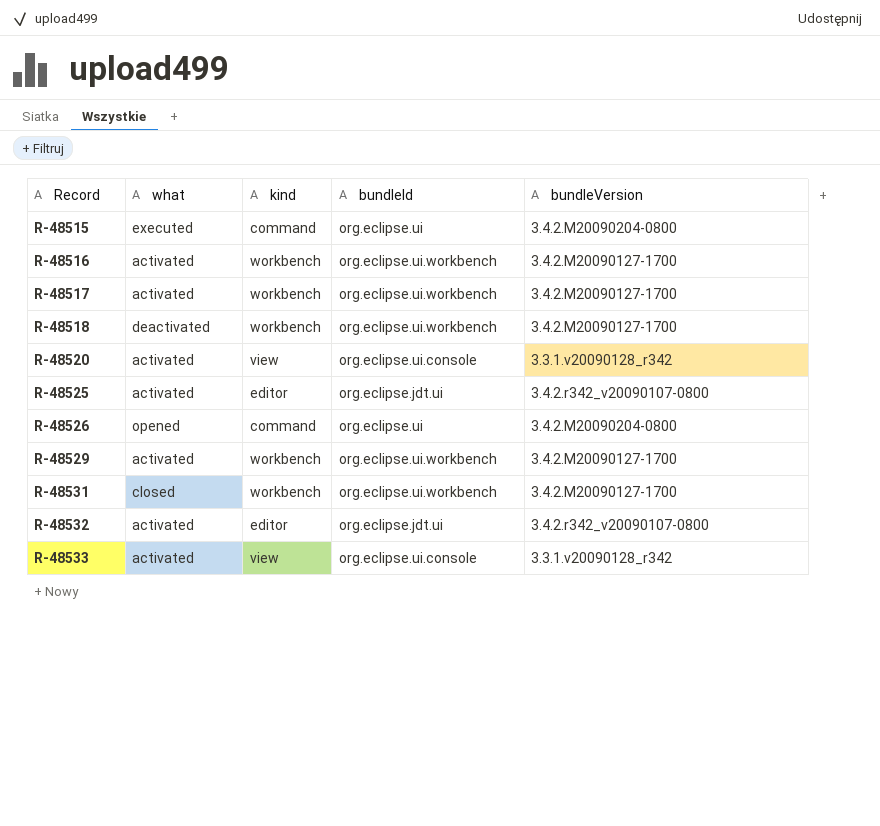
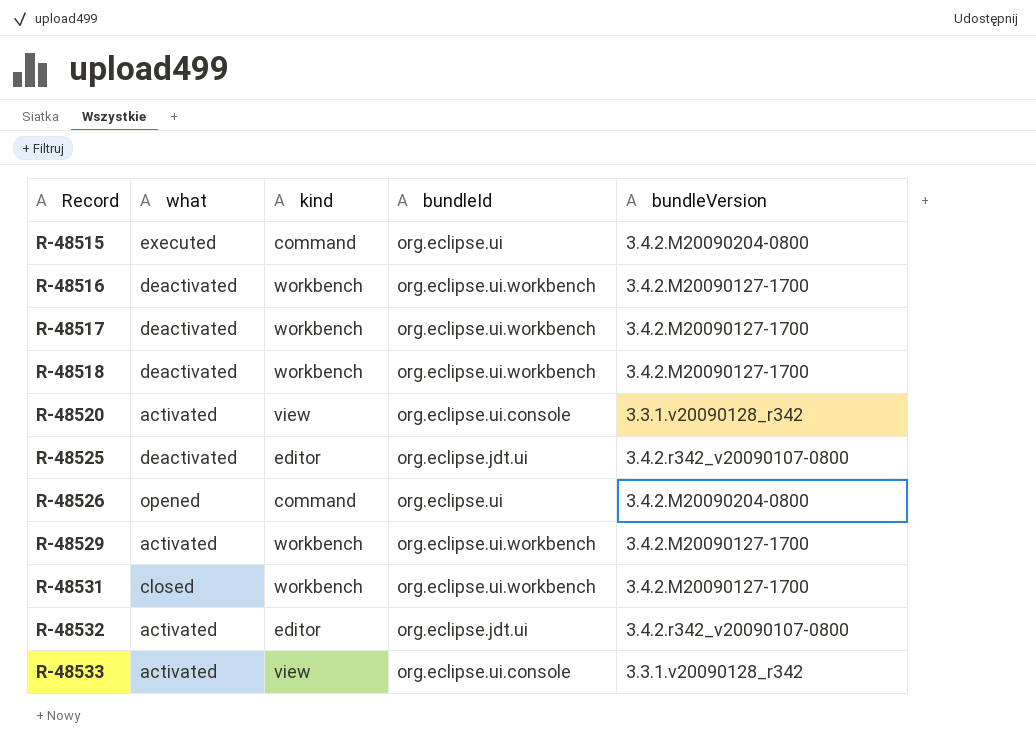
R-48516 | what: activated -> deactivated
R-48517 | what: activated -> deactivated
R-48525 | what: activated -> deactivated

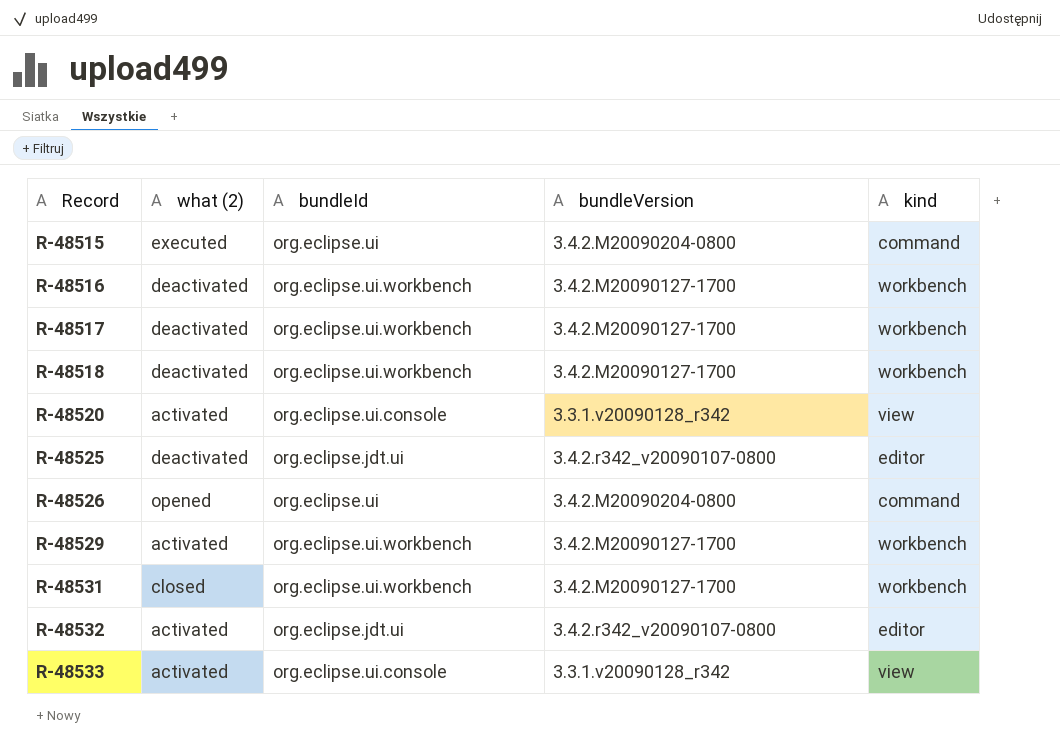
column name: what -> what (2)
column kind | position: 3 -> 5

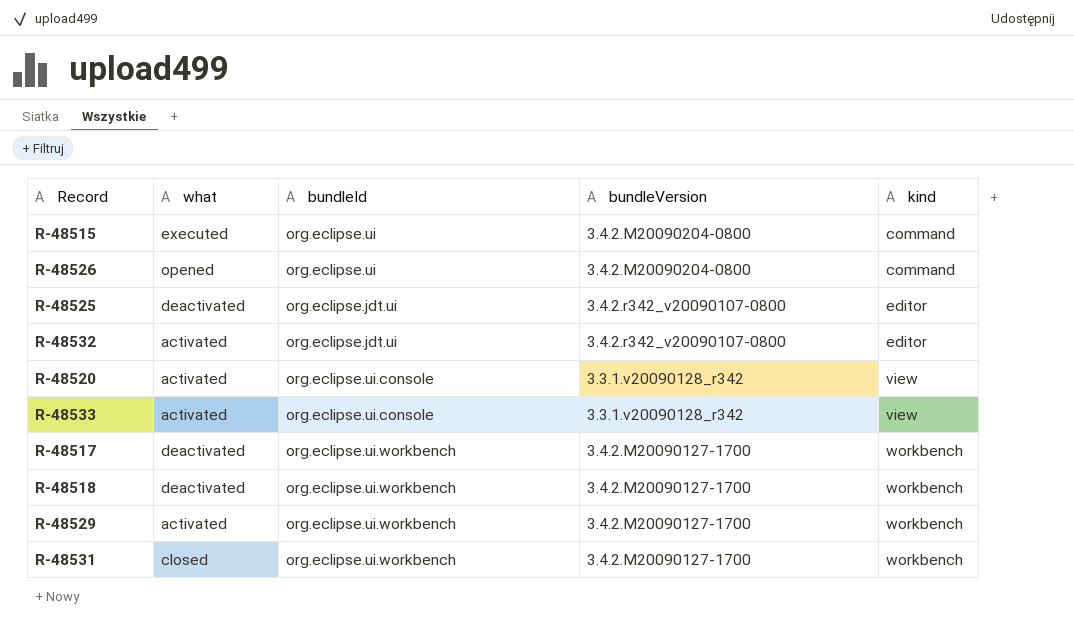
row order: Record ascending -> kind ascending
column name: what (2) -> what
row R-48516: deactivated | org.eclipse.ui.workbench | 3.4.2.M20090127-1700 | workbench -> none

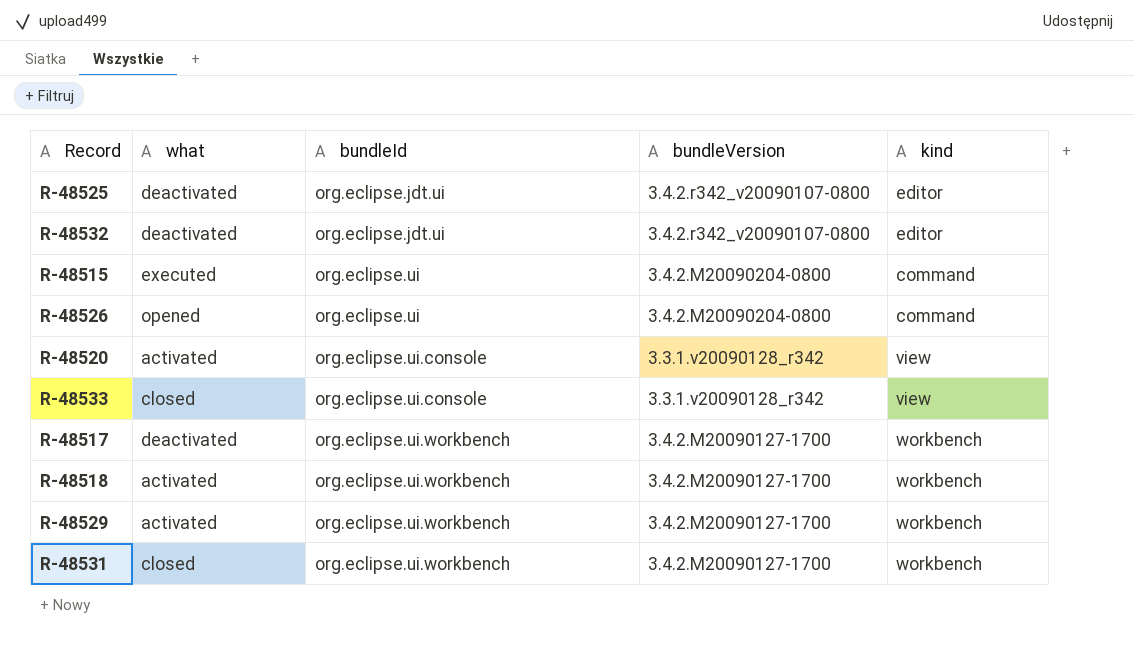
row order: kind ascending -> bundleId ascending
R-48532 | what: activated -> deactivated
R-48533 | what: activated -> closed
R-48518 | what: deactivated -> activated

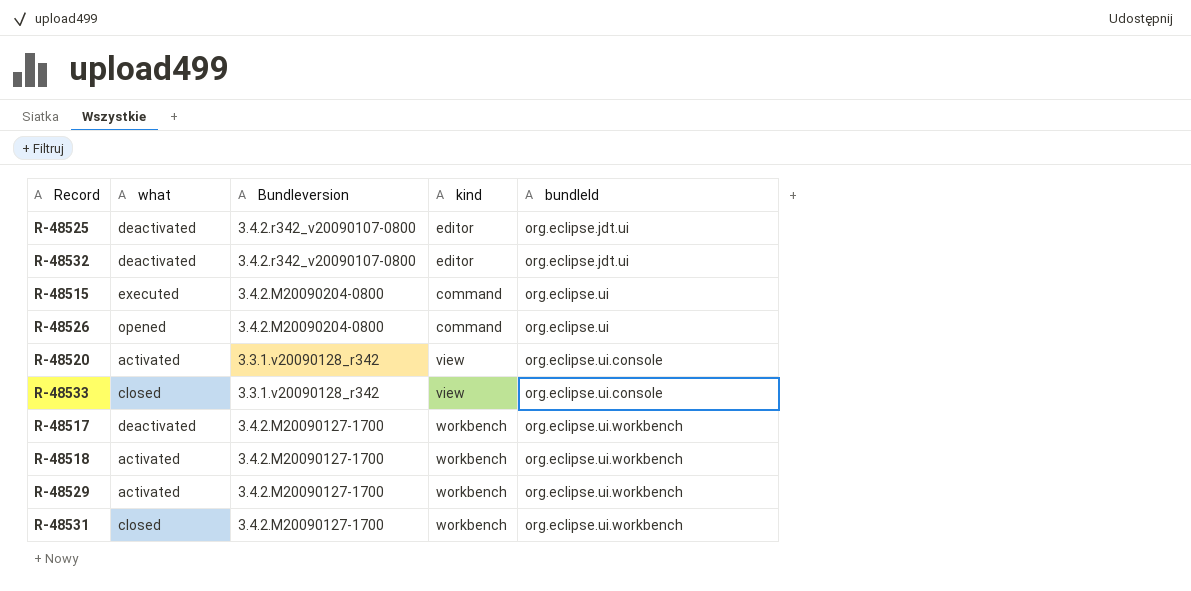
column name: bundleVersion -> Bundleversion
column bundleId | position: 3 -> 5

